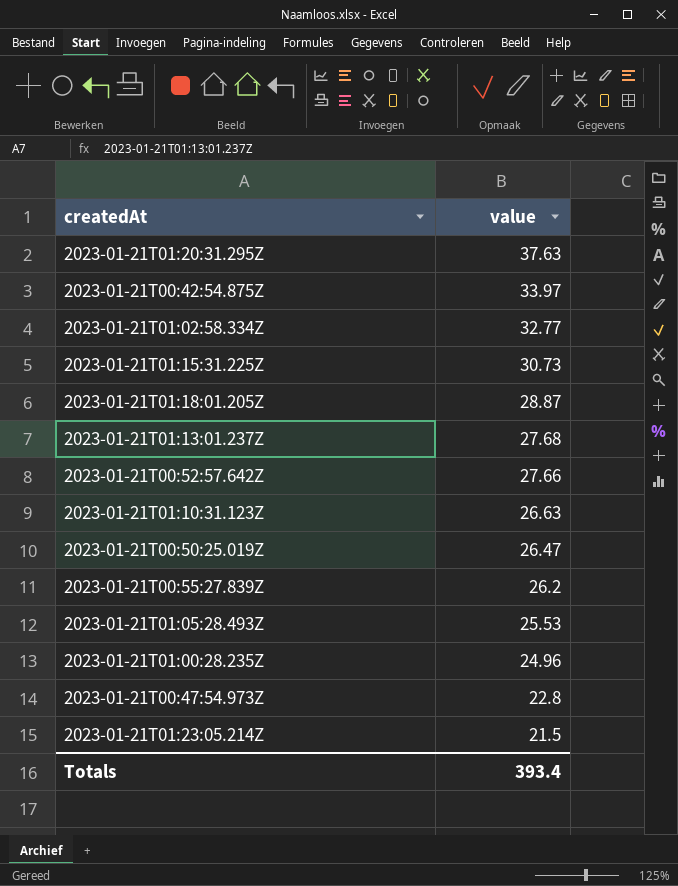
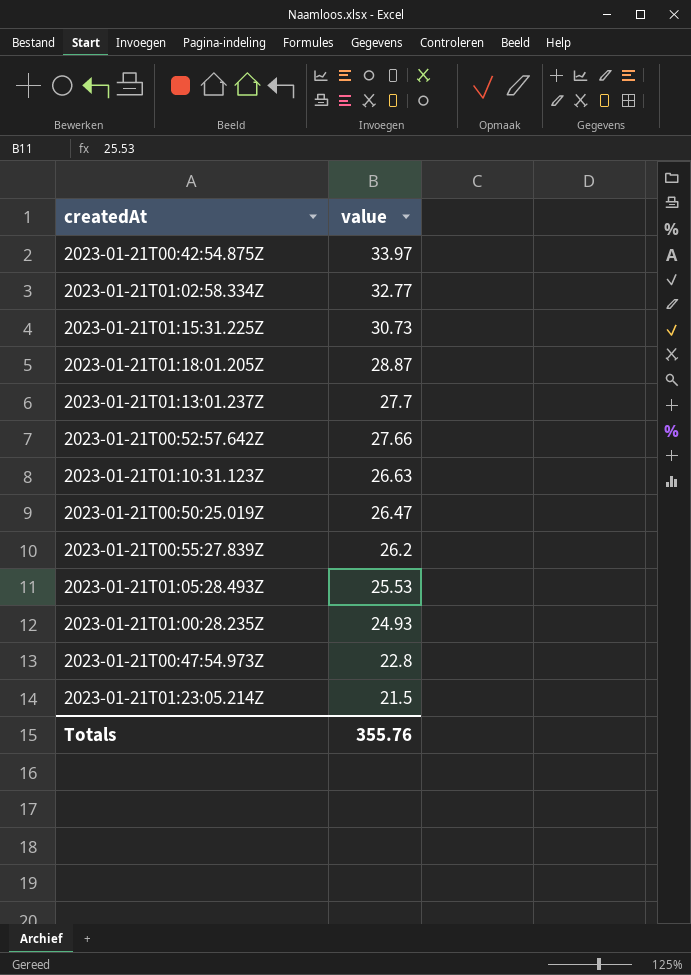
row 2023-01-21T01:20:31.295Z: 37.63 -> none
2023-01-21T01:13:01.237Z | value: 27.68 -> 27.7
2023-01-21T01:00:28.235Z | value: 24.96 -> 24.93
Totals | value: 393.4 -> 355.76

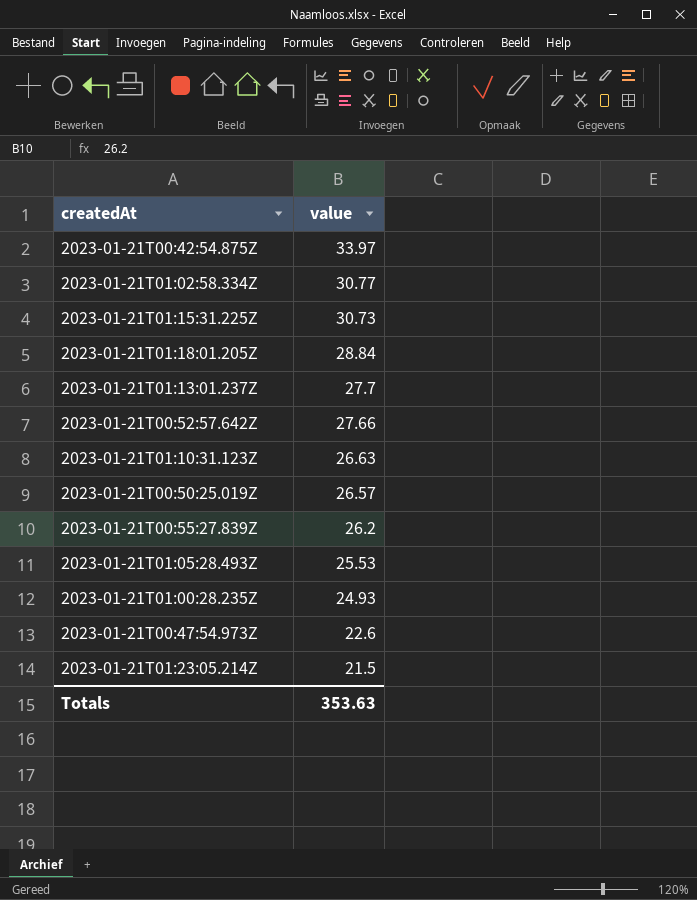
2023-01-21T01:02:58.334Z | value: 32.77 -> 30.77
2023-01-21T01:18:01.205Z | value: 28.87 -> 28.84
2023-01-21T00:50:25.019Z | value: 26.47 -> 26.57
2023-01-21T00:47:54.973Z | value: 22.8 -> 22.6
Totals | value: 355.76 -> 353.63

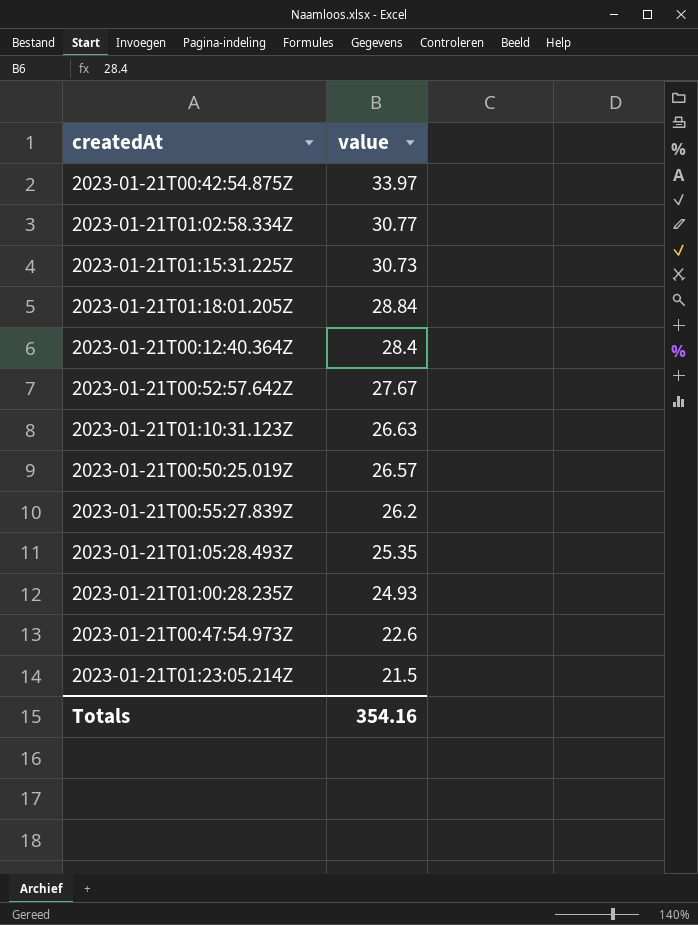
row 2023-01-21T01:13:01.237Z: 27.7 -> none
row 2023-01-21T00:12:40.364Z: none -> 28.4
2023-01-21T00:52:57.642Z | value: 27.66 -> 27.67
2023-01-21T01:05:28.493Z | value: 25.53 -> 25.35
Totals | value: 353.63 -> 354.16

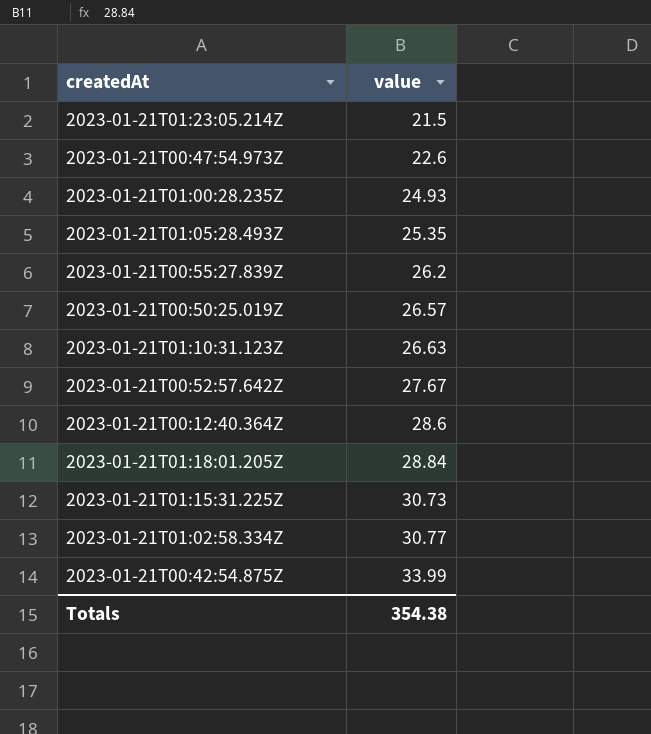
row order: value descending -> value ascending
2023-01-21T00:12:40.364Z | value: 28.4 -> 28.6
2023-01-21T00:42:54.875Z | value: 33.97 -> 33.99
Totals | value: 354.16 -> 354.38

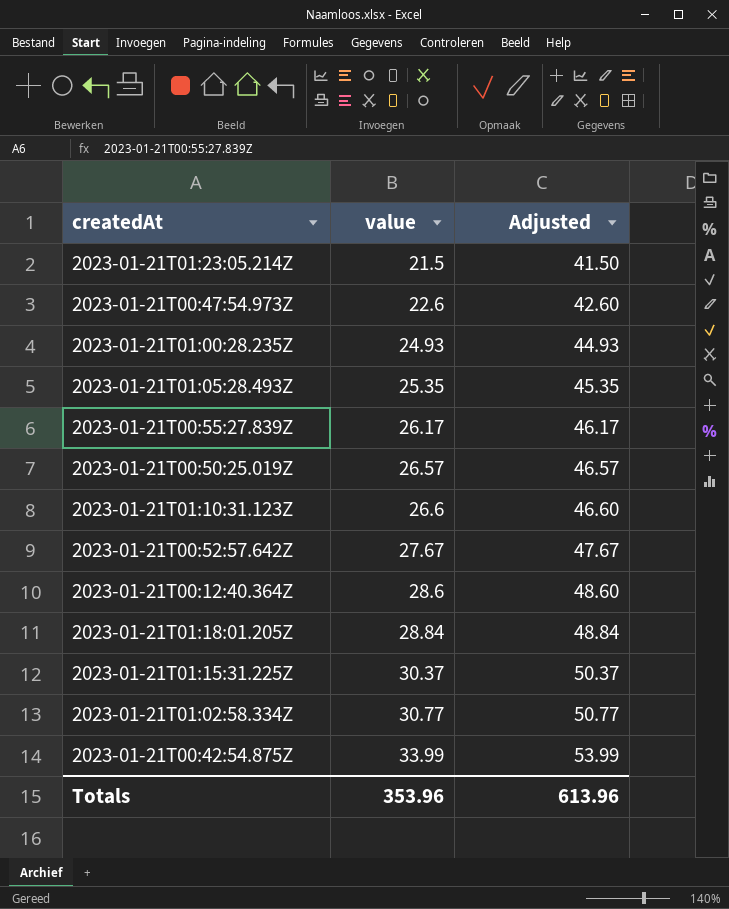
column Adjusted | formula: none -> [value] + 20
2023-01-21T00:55:27.839Z | value: 26.2 -> 26.17
2023-01-21T01:10:31.123Z | value: 26.63 -> 26.6
2023-01-21T01:15:31.225Z | value: 30.73 -> 30.37
Totals | value: 354.38 -> 353.96

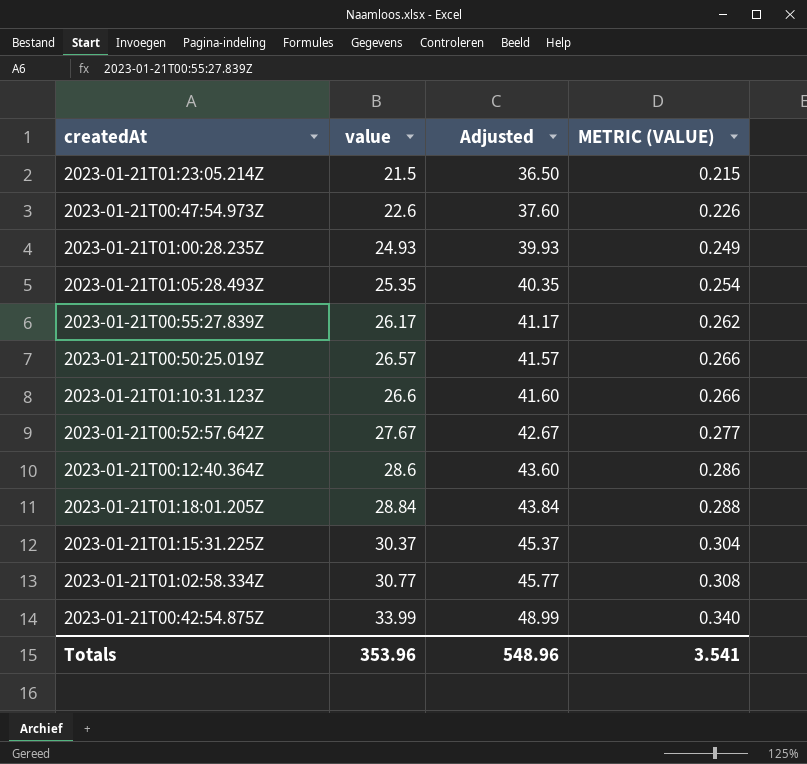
column Adjusted | formula: [value] + 20 -> [value] + 15
column METRIC (VALUE) | formula: none -> [value] * 0.01
Totals | Adjusted: 613.96 -> 548.96

